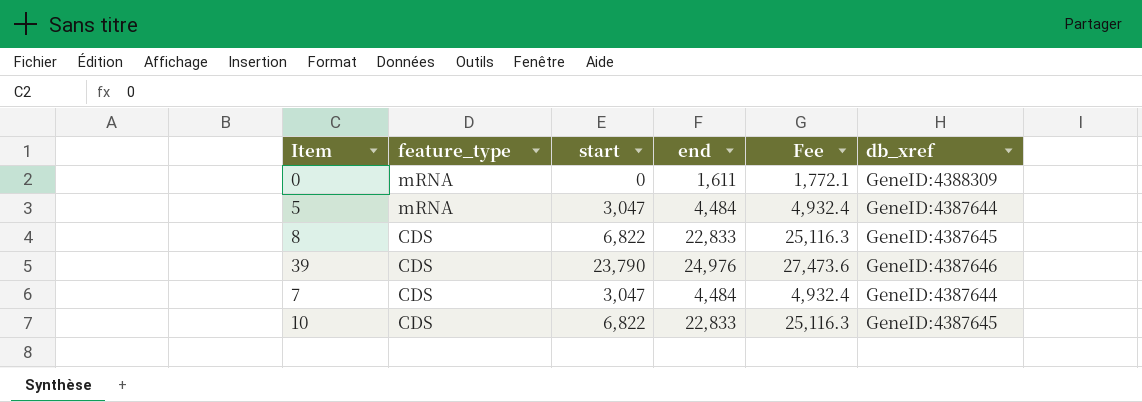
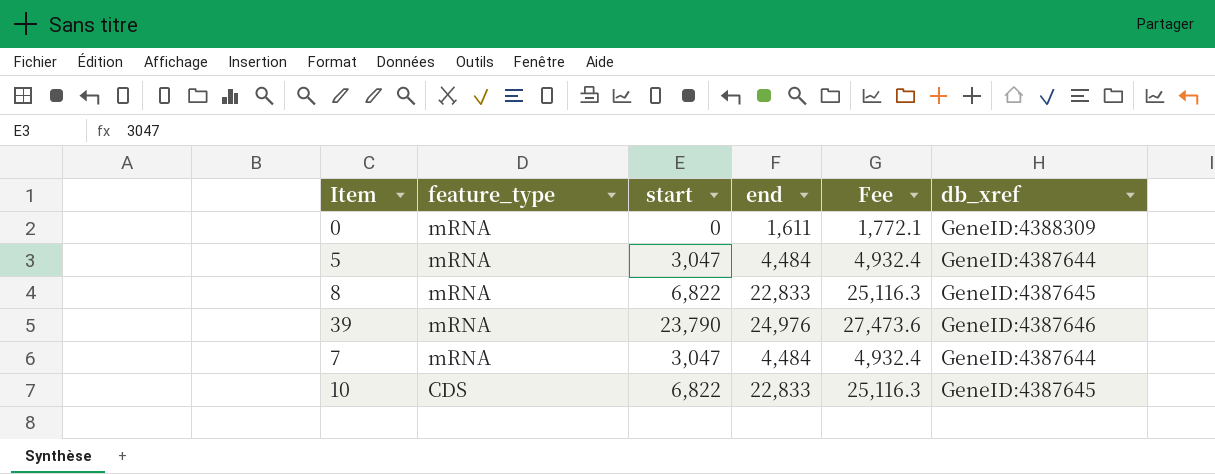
8 | feature_type: CDS -> mRNA
39 | feature_type: CDS -> mRNA
7 | feature_type: CDS -> mRNA

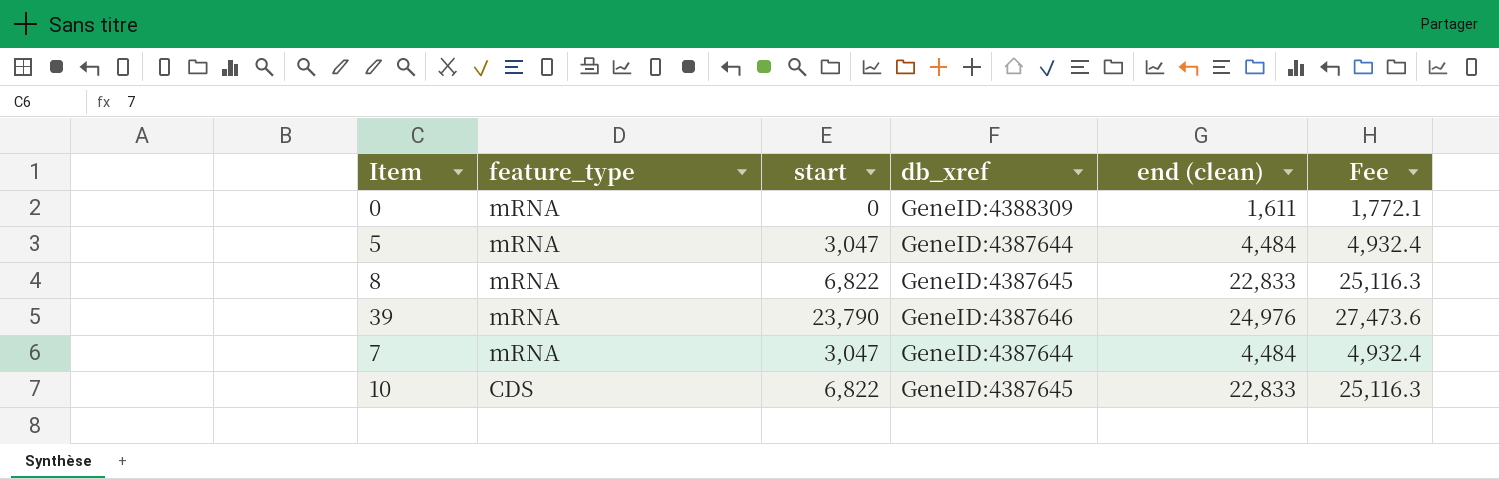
column db_xref | position: 6 -> 4
column name: end -> end (clean)

